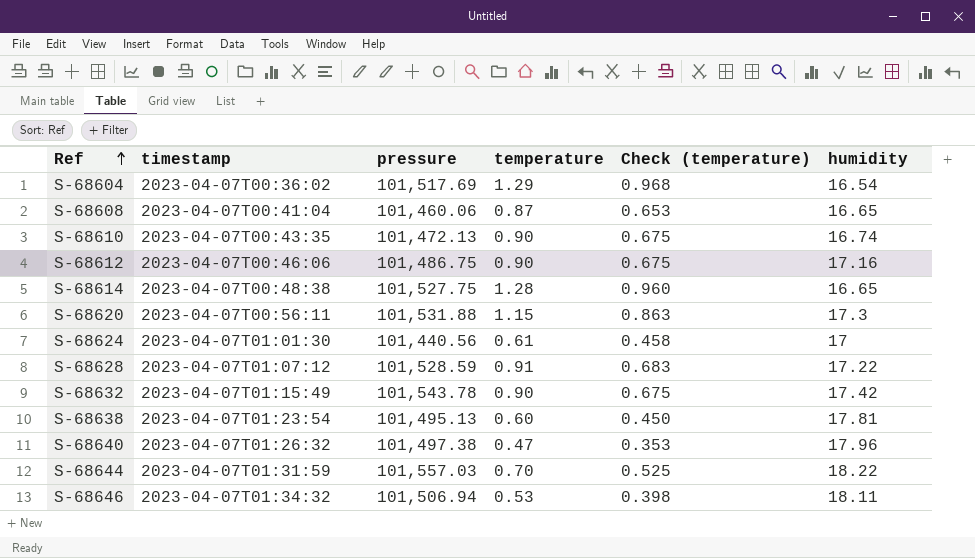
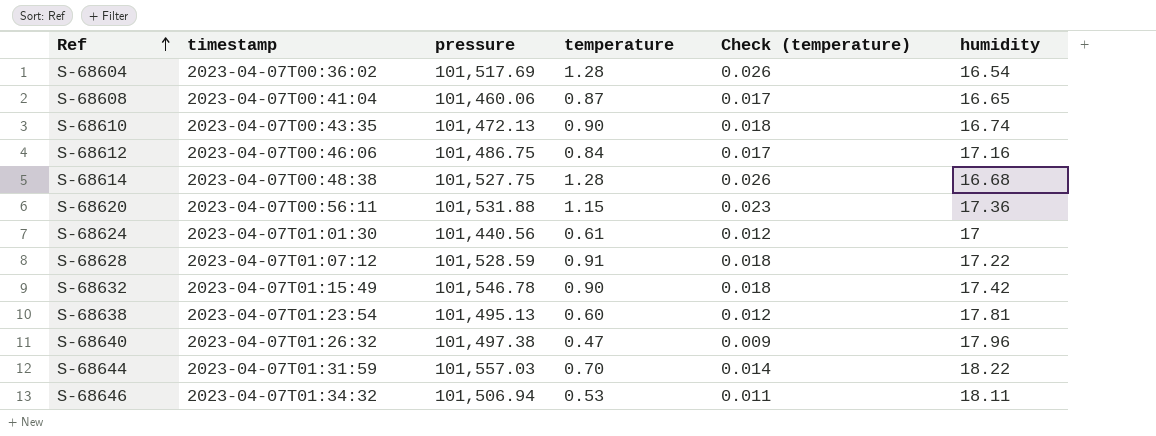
column Check (temperature) | formula: [temperature] * 0.75 -> [temperature] * 0.02
S-68604 | temperature: 1.29 -> 1.28
S-68612 | temperature: 0.90 -> 0.84
S-68614 | humidity: 16.65 -> 16.68
S-68620 | humidity: 17.3 -> 17.36
S-68632 | pressure: 101,543.78 -> 101,546.78

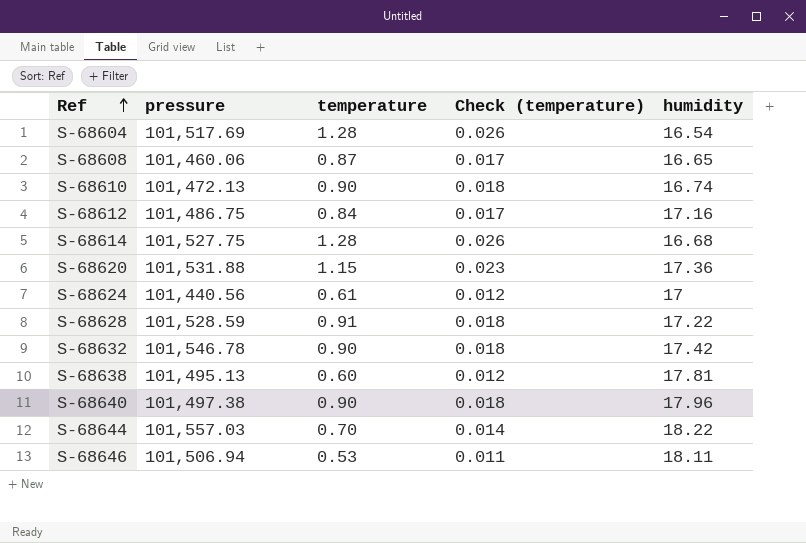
column timestamp | position: 2 -> none
S-68640 | temperature: 0.47 -> 0.90
S-68640 | Check (temperature): 0.009 -> 0.018

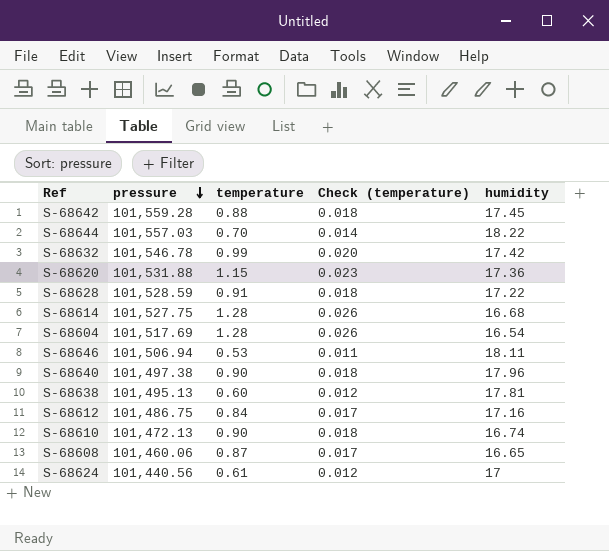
row order: Ref ascending -> pressure descending
row S-68642: none -> 101,559.28 | 0.88 | 0.018 | 17.45
S-68632 | temperature: 0.90 -> 0.99
S-68632 | Check (temperature): 0.018 -> 0.020

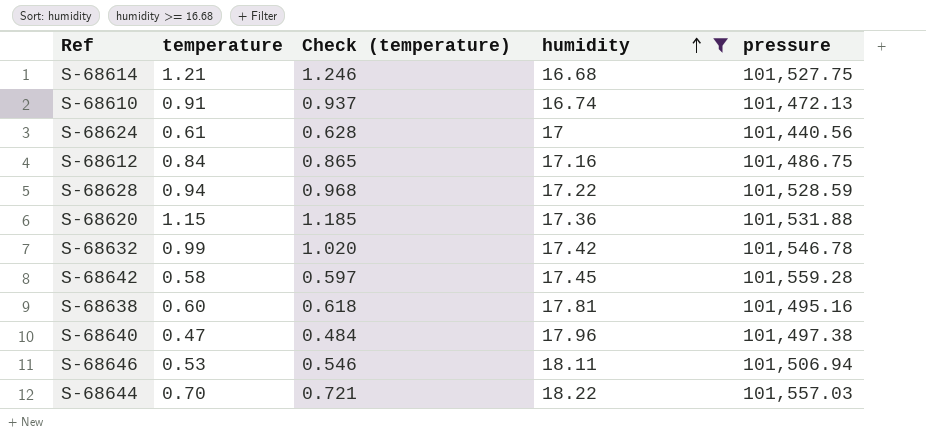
filter: none -> humidity >= 16.68
row order: pressure descending -> humidity ascending
column Check (temperature) | formula: [temperature] * 0.02 -> [temperature] * 1.03
column pressure | position: 2 -> 5
S-68614 | temperature: 1.28 -> 1.21
S-68610 | temperature: 0.90 -> 0.91
S-68628 | temperature: 0.91 -> 0.94
S-68642 | temperature: 0.88 -> 0.58
S-68638 | pressure: 101,495.13 -> 101,495.16
S-68640 | temperature: 0.90 -> 0.47

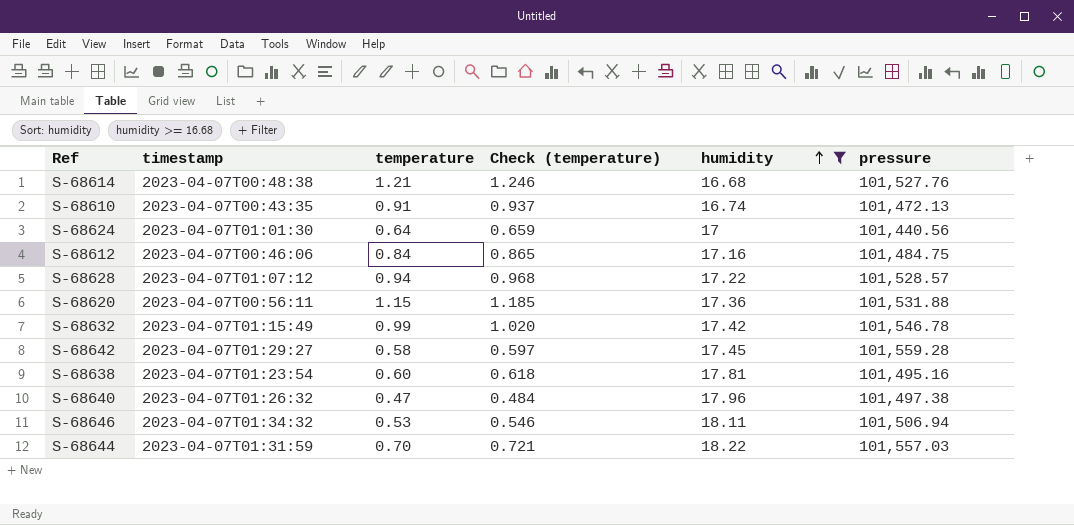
column timestamp | position: none -> 2
S-68614 | pressure: 101,527.75 -> 101,527.76
S-68624 | temperature: 0.61 -> 0.64
S-68624 | Check (temperature): 0.628 -> 0.659
S-68612 | pressure: 101,486.75 -> 101,484.75
S-68628 | pressure: 101,528.59 -> 101,528.57

